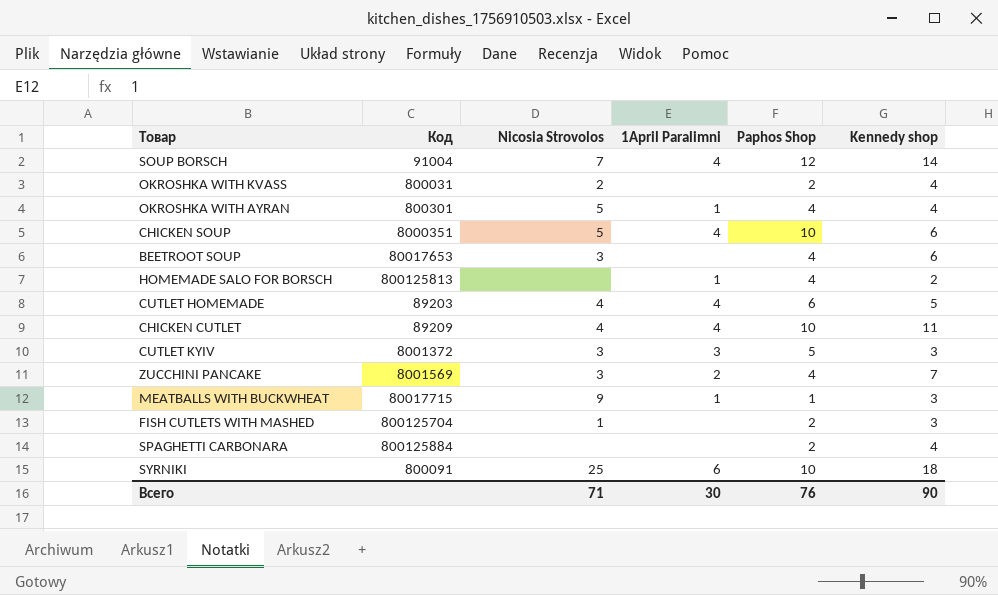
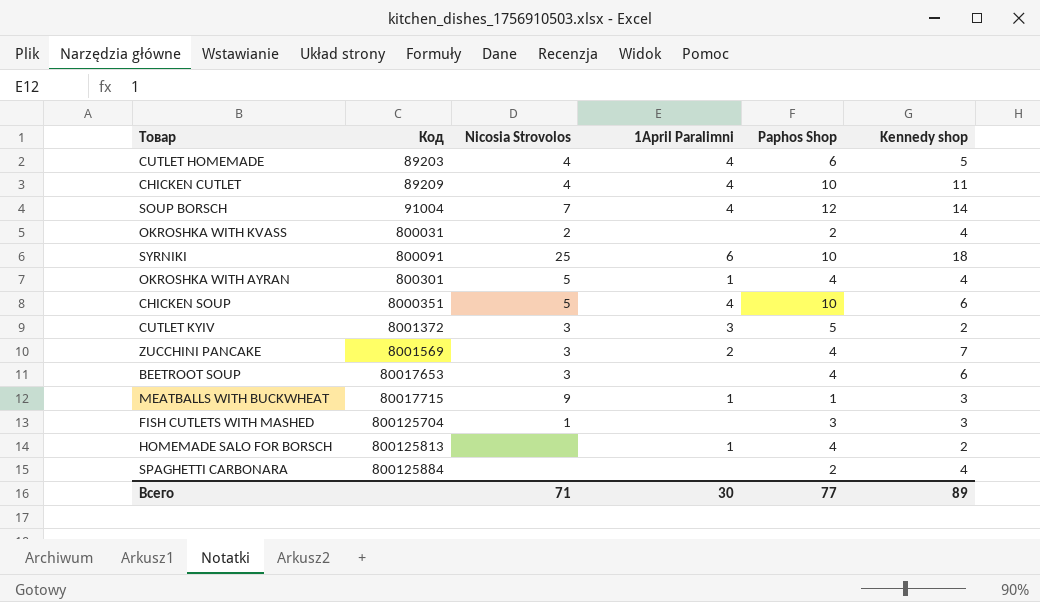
row order: none -> Код ascending
CUTLET KYIV | Kennedy shop: 3 -> 2
FISH CUTLETS WITH MASHED | Paphos Shop: 2 -> 3
Всего | Paphos Shop: 76 -> 77
Всего | Kennedy shop: 90 -> 89

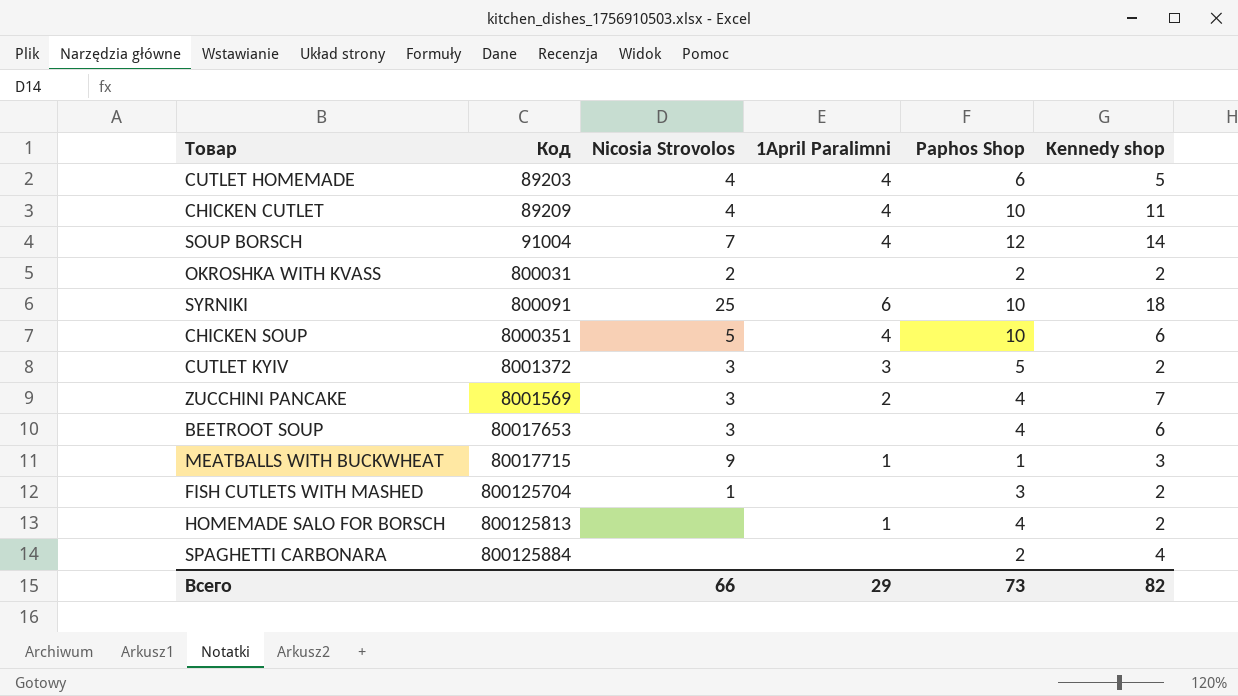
row OKROSHKA WITH AYRAN: 800301 | 5 | 1 | 4 | 4 -> none
OKROSHKA WITH KVASS | Kennedy shop: 4 -> 2
FISH CUTLETS WITH MASHED | Kennedy shop: 3 -> 2
Всего | Nicosia Strovolos: 71 -> 66
Всего | 1April Paralimni: 30 -> 29
Всего | Paphos Shop: 77 -> 73
Всего | Kennedy shop: 89 -> 82

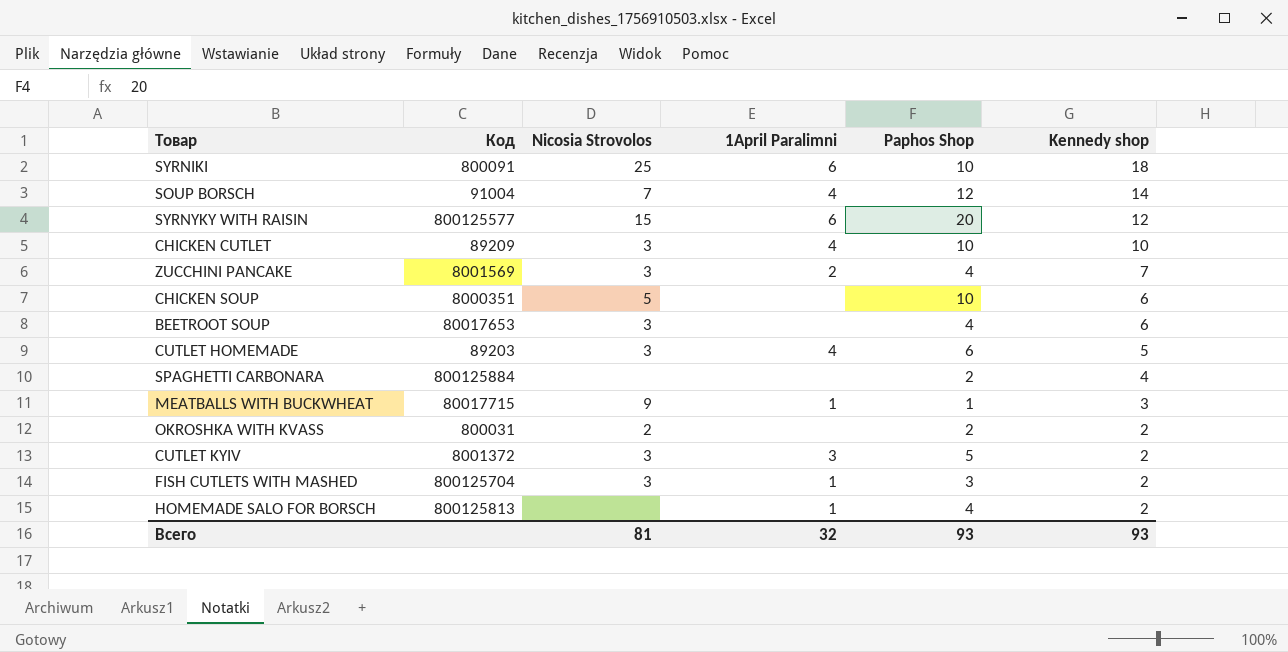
row order: Код ascending -> Kennedy shop descending
row SYRNYKY WITH RAISIN: none -> 800125577 | 15 | 6 | 20 | 12
CHICKEN CUTLET | Nicosia Strovolos: 4 -> 3
CHICKEN CUTLET | Kennedy shop: 11 -> 10
CHICKEN SOUP | 1April Paralimni: 4 -> none
CUTLET HOMEMADE | Nicosia Strovolos: 4 -> 3
FISH CUTLETS WITH MASHED | Nicosia Strovolos: 1 -> 3
FISH CUTLETS WITH MASHED | 1April Paralimni: none -> 1
Всего | Nicosia Strovolos: 66 -> 81
Всего | 1April Paralimni: 29 -> 32
Всего | Paphos Shop: 73 -> 93
Всего | Kennedy shop: 82 -> 93

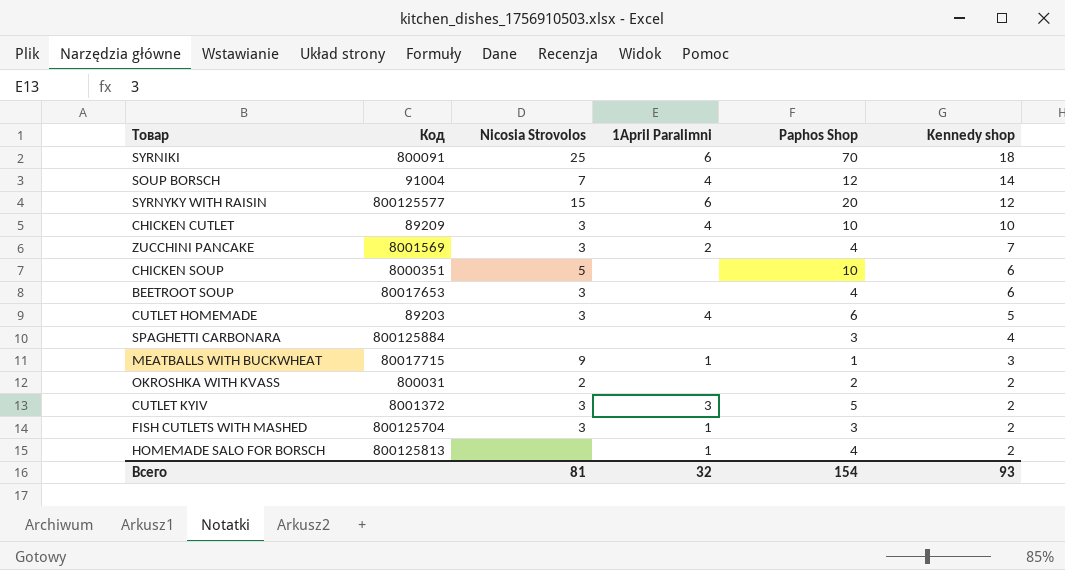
SYRNIKI | Paphos Shop: 10 -> 70
SPAGHETTI CARBONARA | Paphos Shop: 2 -> 3
Всего | Paphos Shop: 93 -> 154

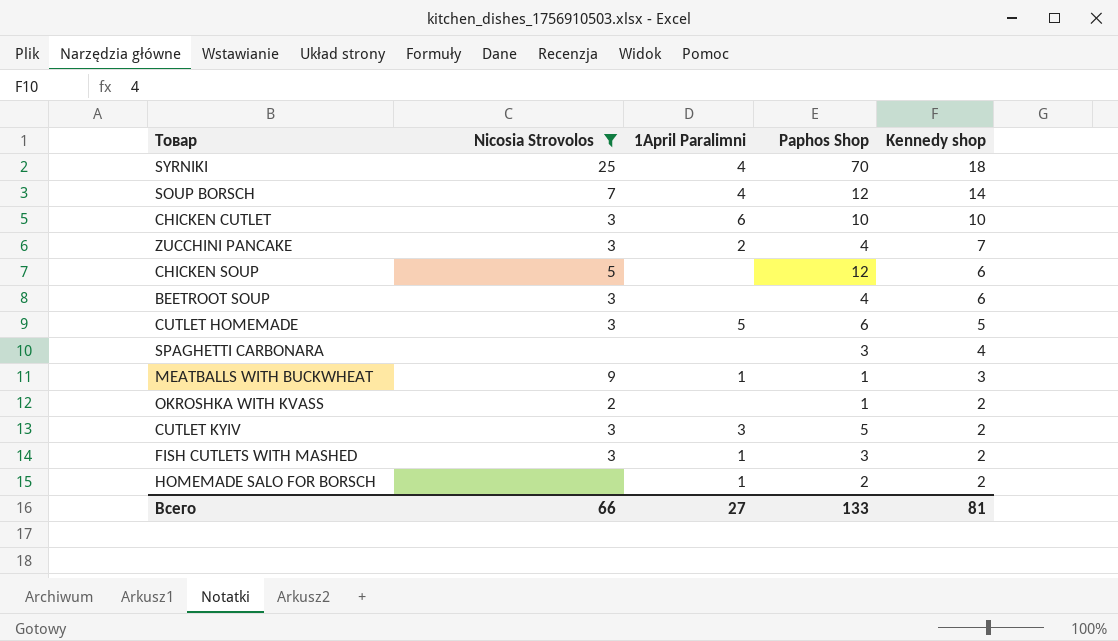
filter: none -> Nicosia Strovolos != 15
column Код | position: 2 -> none
SYRNIKI | 1April Paralimni: 6 -> 4
CHICKEN CUTLET | 1April Paralimni: 4 -> 6
CHICKEN SOUP | Paphos Shop: 10 -> 12
CUTLET HOMEMADE | 1April Paralimni: 4 -> 5
OKROSHKA WITH KVASS | Paphos Shop: 2 -> 1
HOMEMADE SALO FOR BORSCH | Paphos Shop: 4 -> 2
Всего | Nicosia Strovolos: 81 -> 66
Всего | 1April Paralimni: 32 -> 27
Всего | Paphos Shop: 154 -> 133
Всего | Kennedy shop: 93 -> 81

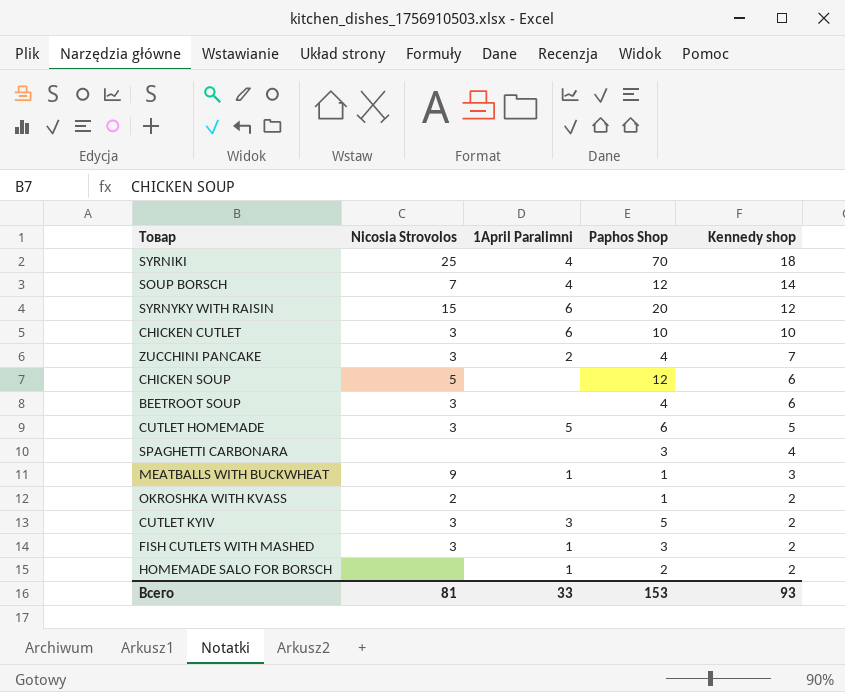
filter: Nicosia Strovolos != 15 -> none
Всего | Nicosia Strovolos: 66 -> 81
Всего | 1April Paralimni: 27 -> 33
Всего | Paphos Shop: 133 -> 153
Всего | Kennedy shop: 81 -> 93

